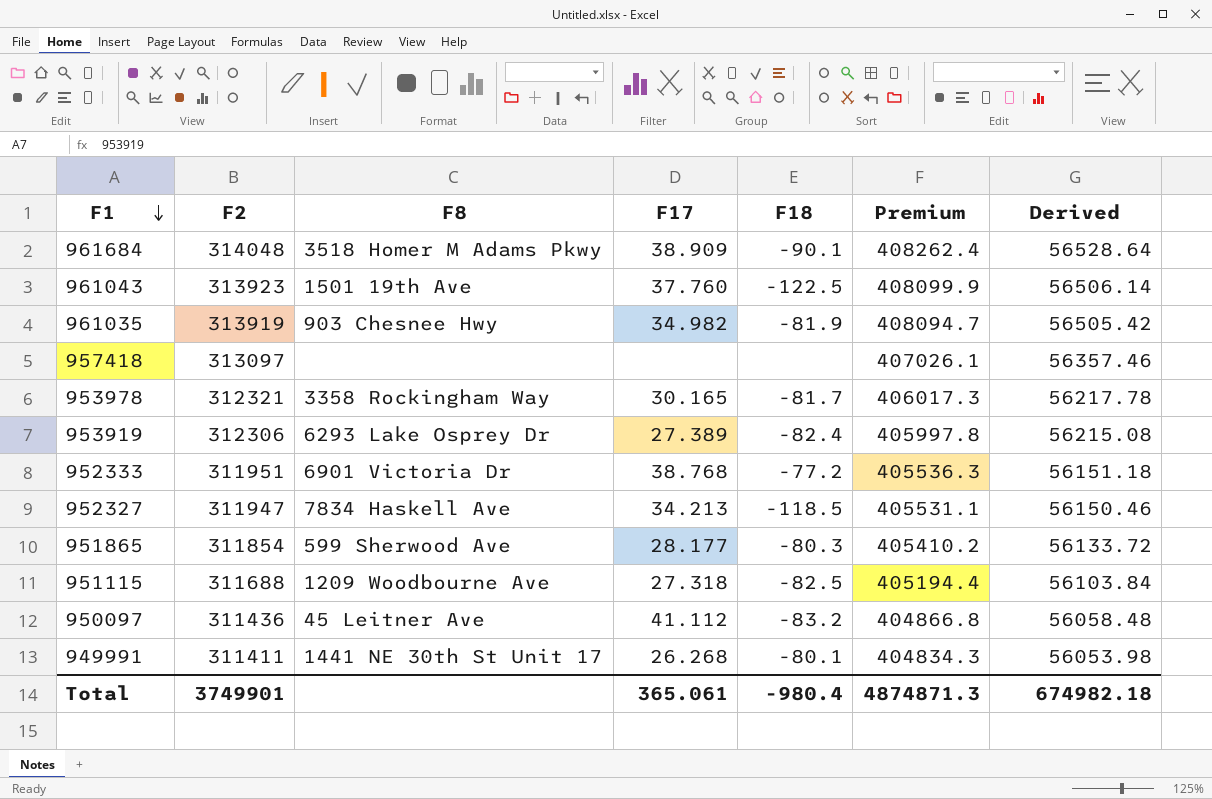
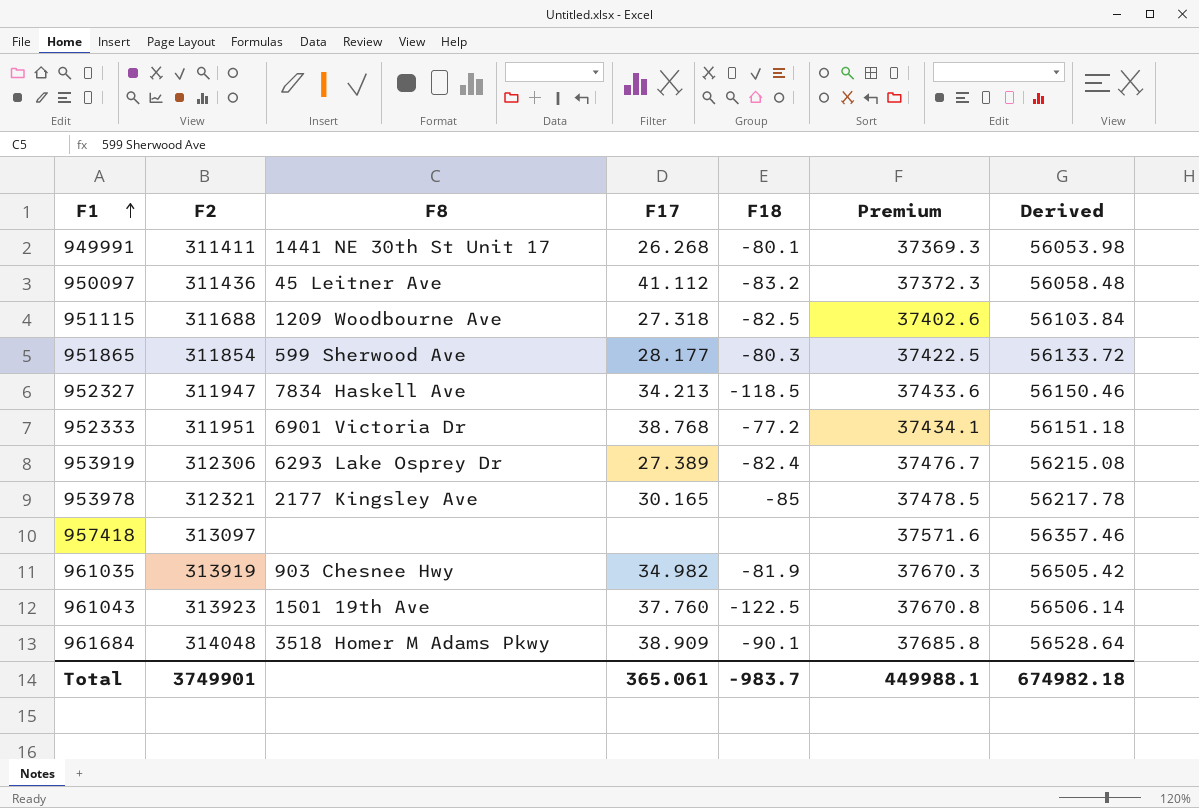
row order: F1 descending -> F1 ascending
column Premium | formula: [F2] * 1.3 -> [F2] * 0.12
953978 | F8: 3358 Rockingham Way -> 2177 Kingsley Ave
953978 | F18: -81.7 -> -85
Total | F18: -980.4 -> -983.7
Total | Premium: 4874871.3 -> 449988.1

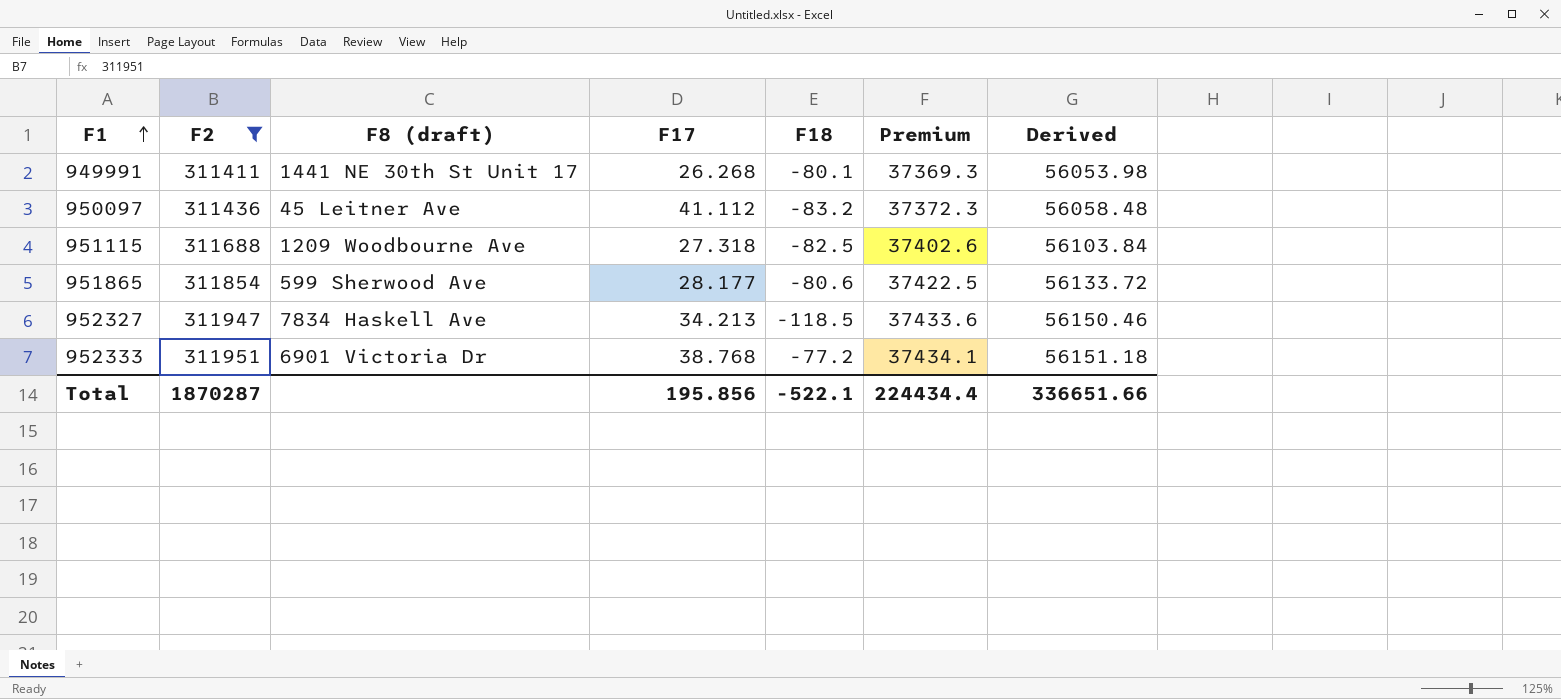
filter: none -> F2 <= 311951
column name: F8 -> F8 (draft)
951865 | F18: -80.3 -> -80.6
Total | F2: 3749901 -> 1870287
Total | F17: 365.061 -> 195.856
Total | F18: -983.7 -> -522.1
Total | Premium: 449988.1 -> 224434.4
Total | Derived: 674982.18 -> 336651.66

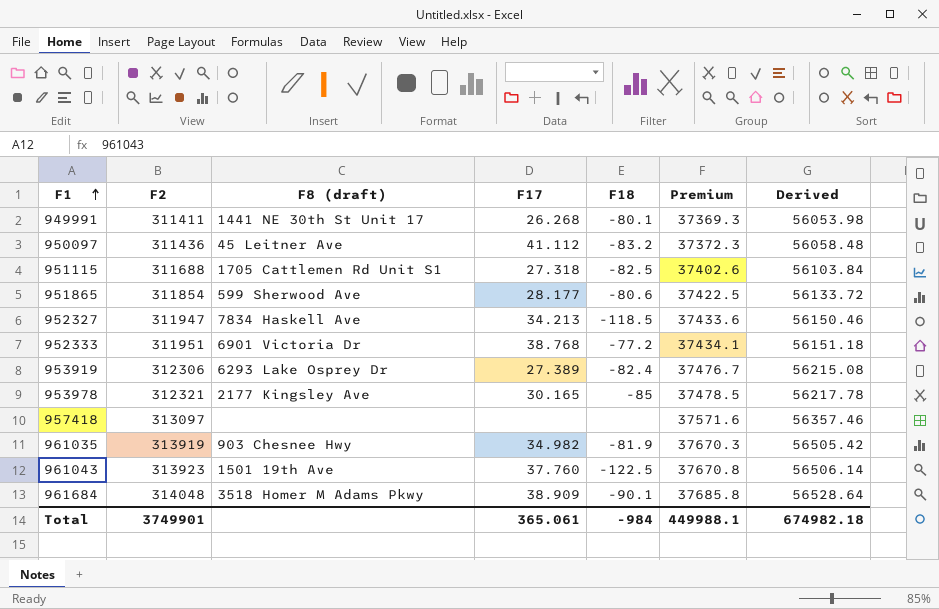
filter: F2 <= 311951 -> none
951115 | F8 (draft): 1209 Woodbourne Ave -> 1705 Cattlemen Rd Unit S1
Total | F2: 1870287 -> 3749901
Total | F17: 195.856 -> 365.061
Total | F18: -522.1 -> -984
Total | Premium: 224434.4 -> 449988.1
Total | Derived: 336651.66 -> 674982.18

